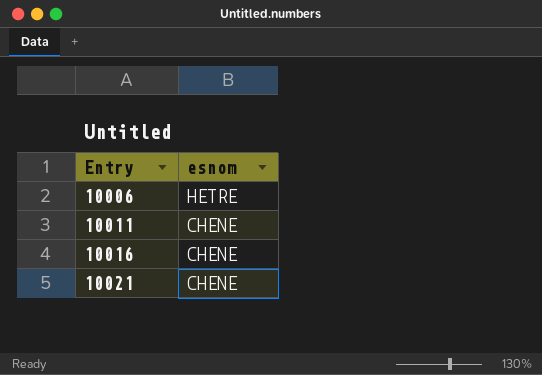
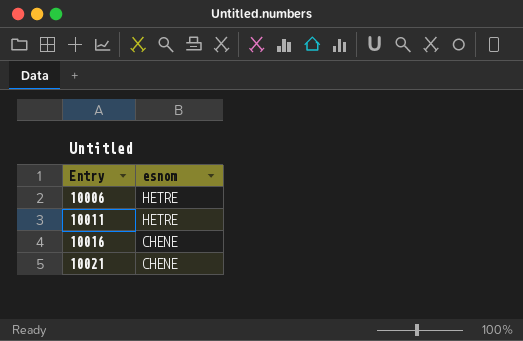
10011 | esnom: CHENE -> HETRE

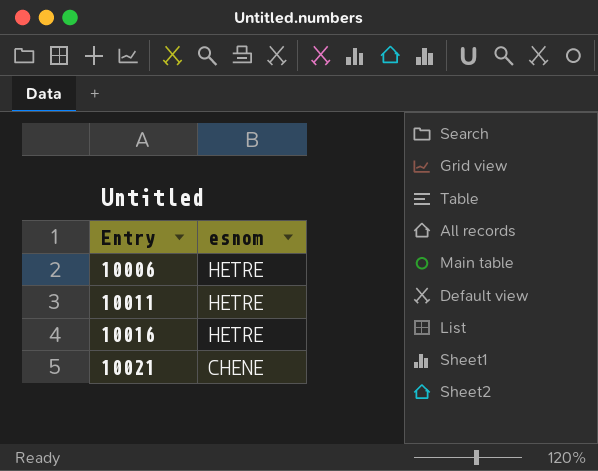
10016 | esnom: CHENE -> HETRE

